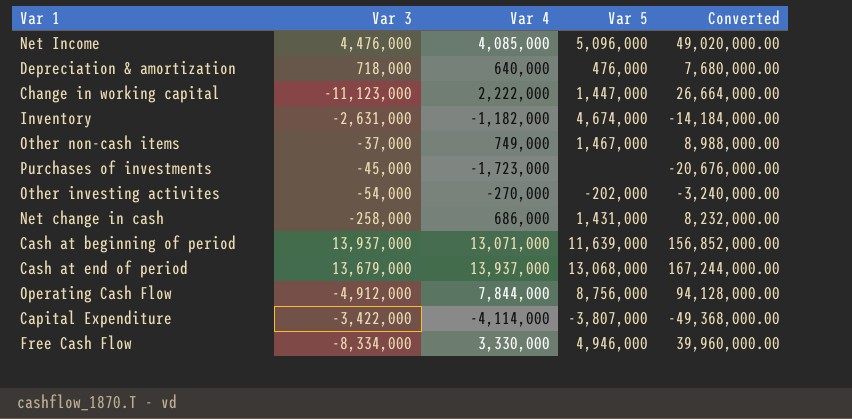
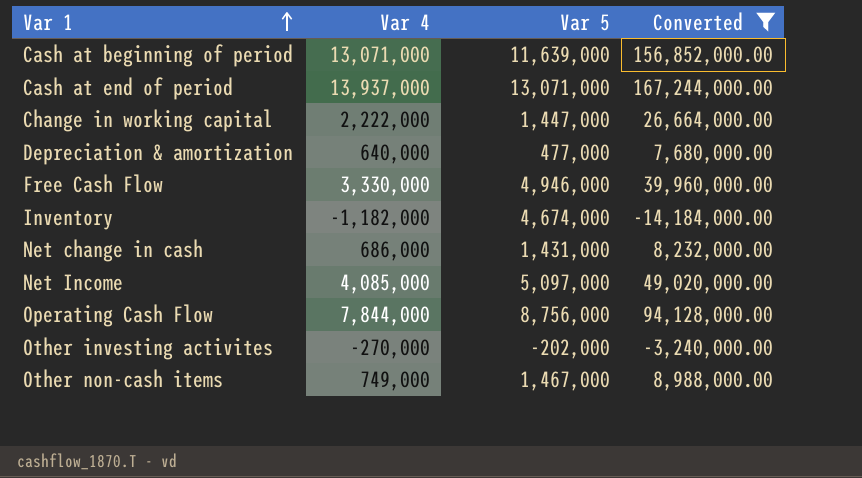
filter: none -> Converted >= -14,184,000.00
row order: none -> Var 1 ascending
column Var 3 | position: 2 -> none
Cash at end of period | Var 5: 13,068,000 -> 13,071,000
Depreciation & amortization | Var 5: 476,000 -> 477,000
Net Income | Var 5: 5,096,000 -> 5,097,000

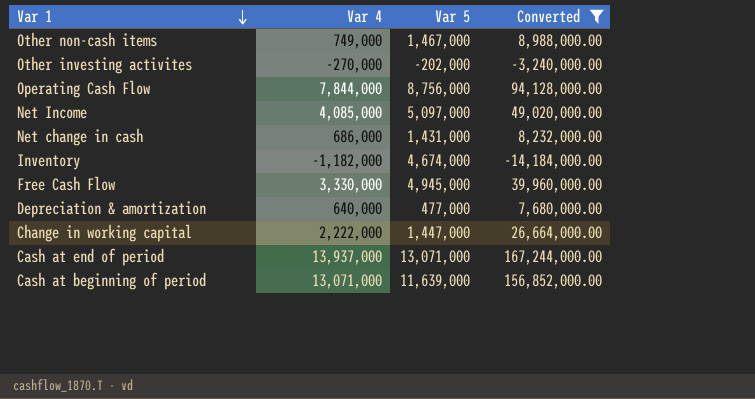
row order: Var 1 ascending -> Var 1 descending
Free Cash Flow | Var 5: 4,946,000 -> 4,945,000

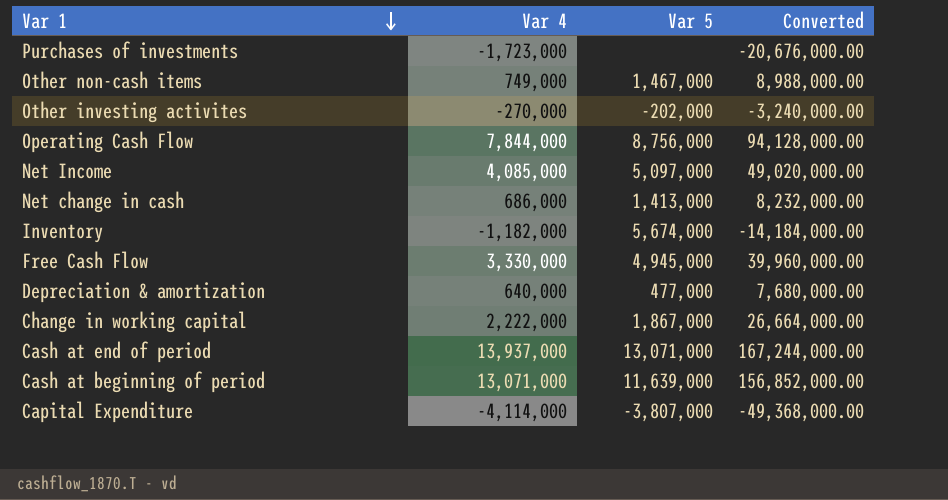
filter: Converted >= -14,184,000.00 -> none
Net change in cash | Var 5: 1,431,000 -> 1,413,000
Inventory | Var 5: 4,674,000 -> 5,674,000
Change in working capital | Var 5: 1,447,000 -> 1,867,000

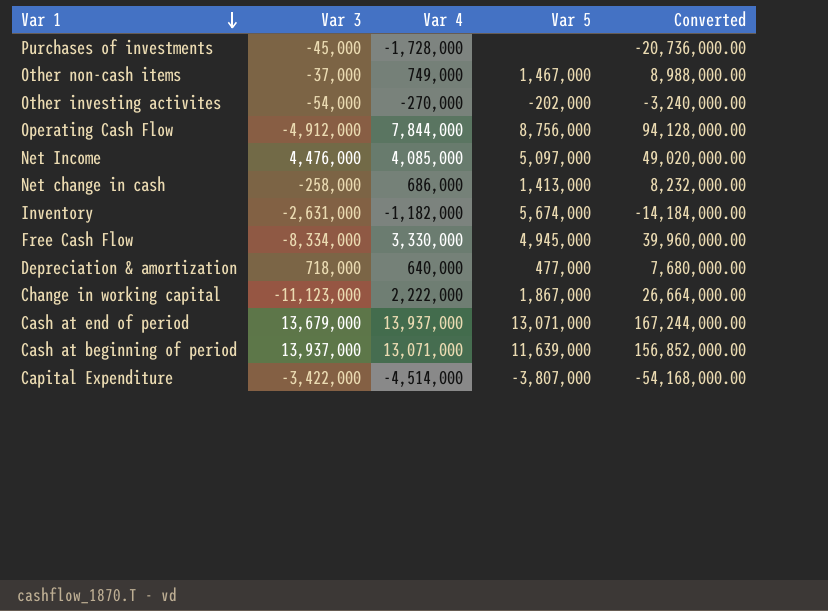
column Var 3 | position: none -> 2
Purchases of investments | Var 4: -1,723,000 -> -1,728,000
Purchases of investments | Converted: -20,676,000.00 -> -20,736,000.00
Capital Expenditure | Var 4: -4,114,000 -> -4,514,000
Capital Expenditure | Converted: -49,368,000.00 -> -54,168,000.00

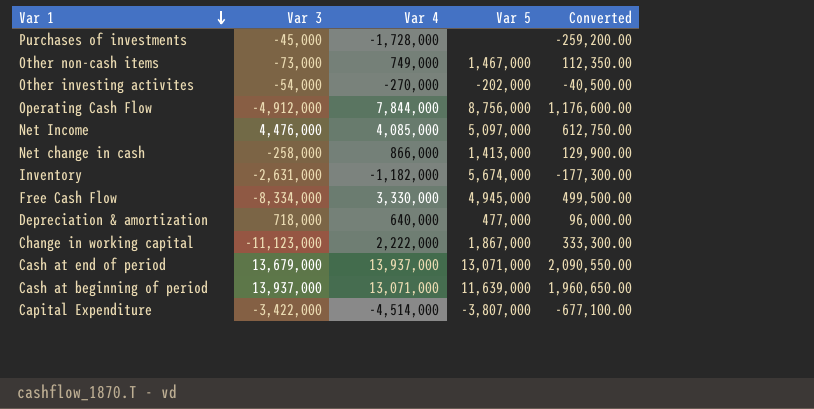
column Converted | formula: [Var 4] * 12 -> [Var 4] * 0.15
Other non-cash items | Var 3: -37,000 -> -73,000
Net change in cash | Var 4: 686,000 -> 866,000

